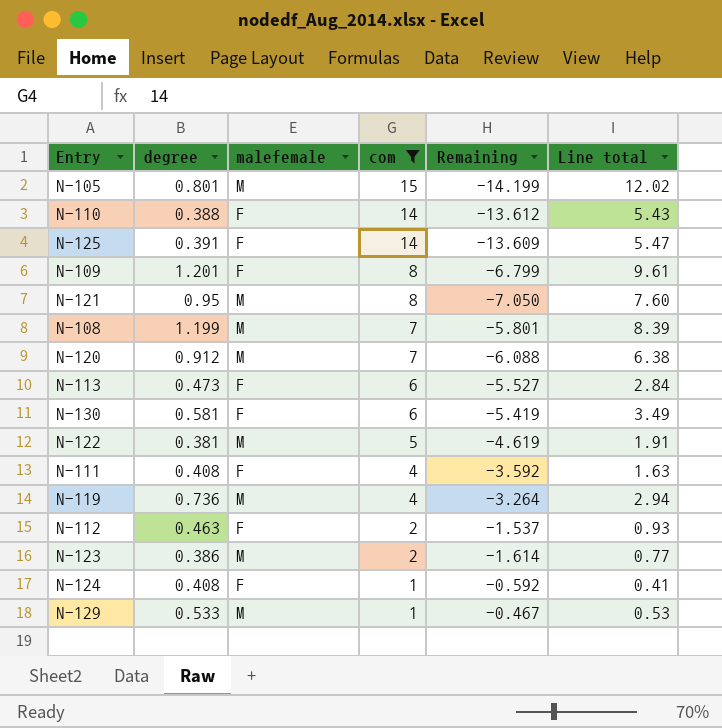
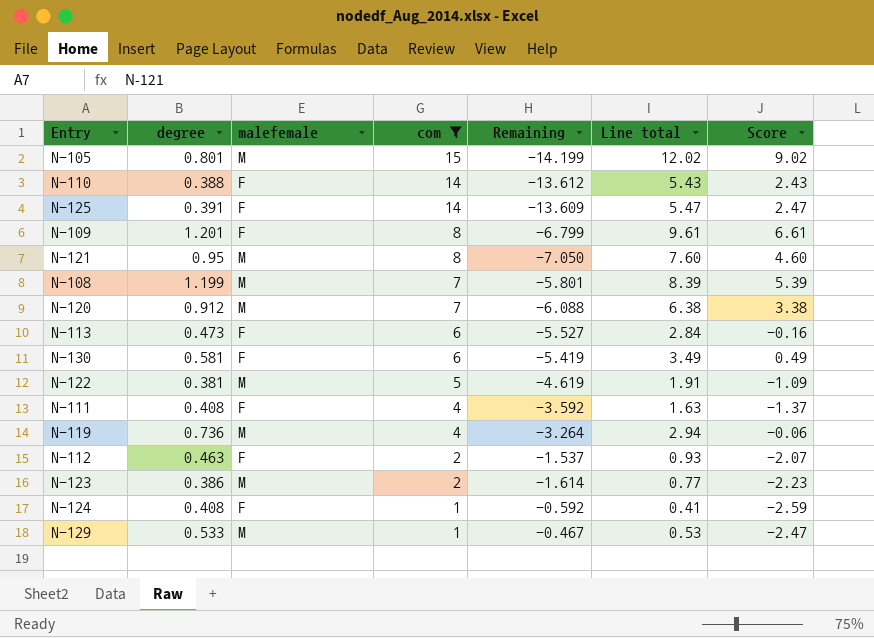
column Score | formula: none -> [Line total] - 3

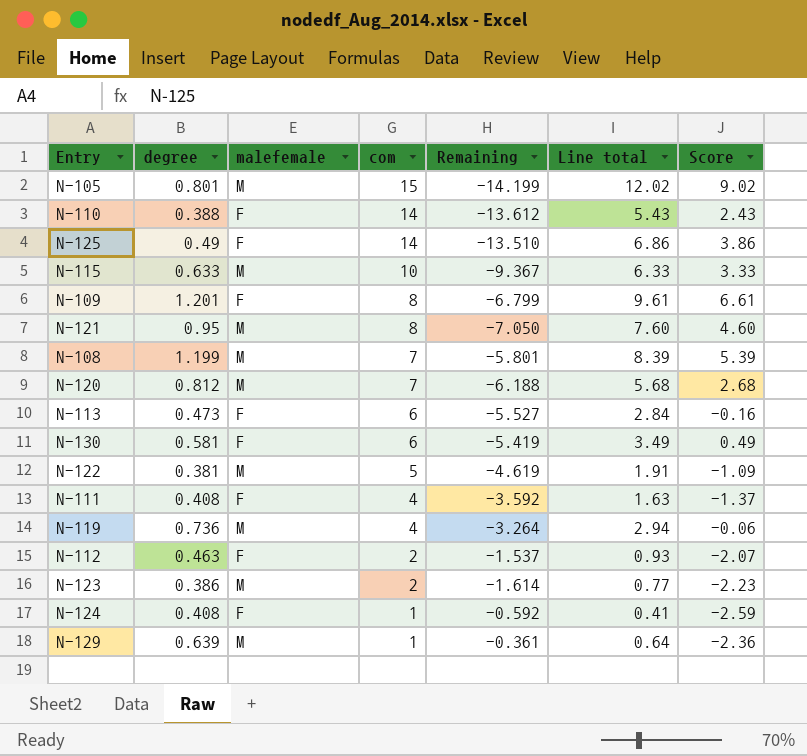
filter: com != 10 -> none
N-125 | degree: 0.391 -> 0.49
N-125 | Remaining: -13.609 -> -13.510
N-125 | Line total: 5.47 -> 6.86
N-125 | Score: 2.47 -> 3.86
N-120 | degree: 0.912 -> 0.812
N-120 | Remaining: -6.088 -> -6.188
N-120 | Line total: 6.38 -> 5.68
N-120 | Score: 3.38 -> 2.68
N-129 | degree: 0.533 -> 0.639
N-129 | Remaining: -0.467 -> -0.361
N-129 | Line total: 0.53 -> 0.64
N-129 | Score: -2.47 -> -2.36

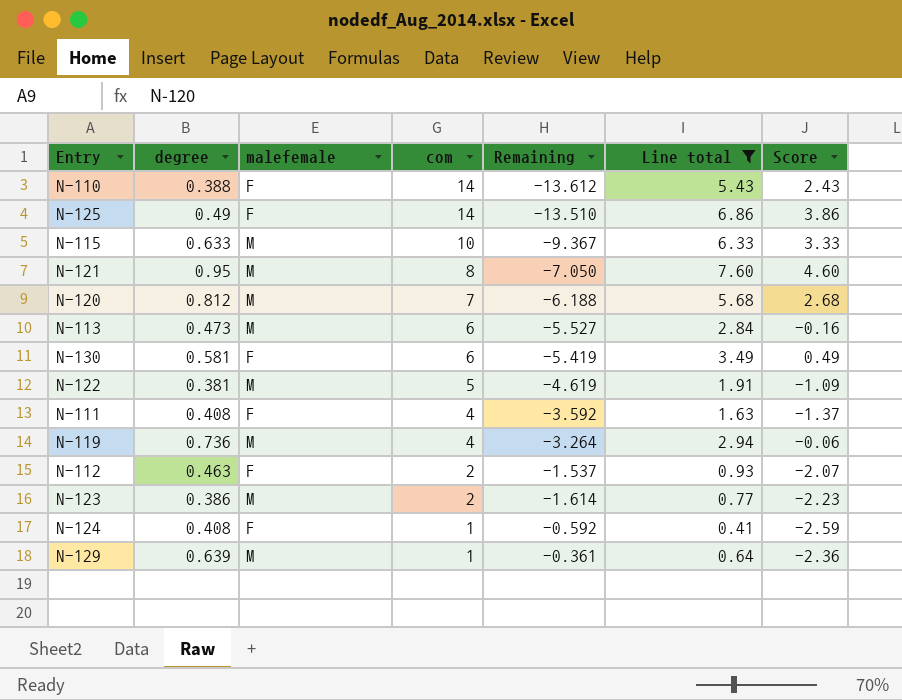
filter: none -> Line total <= 7.60
N-113 | malefemale: F -> M

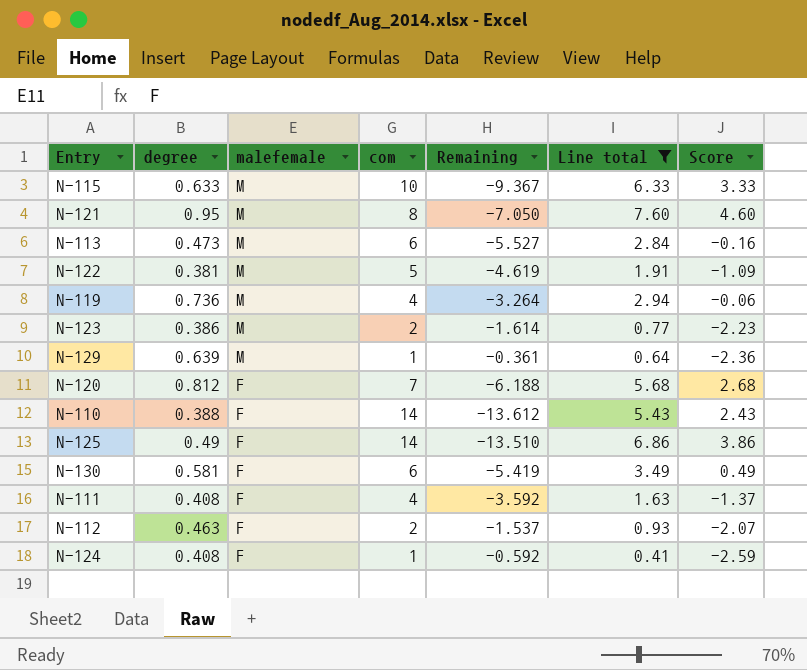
row order: com descending -> malefemale descending
N-120 | malefemale: M -> F

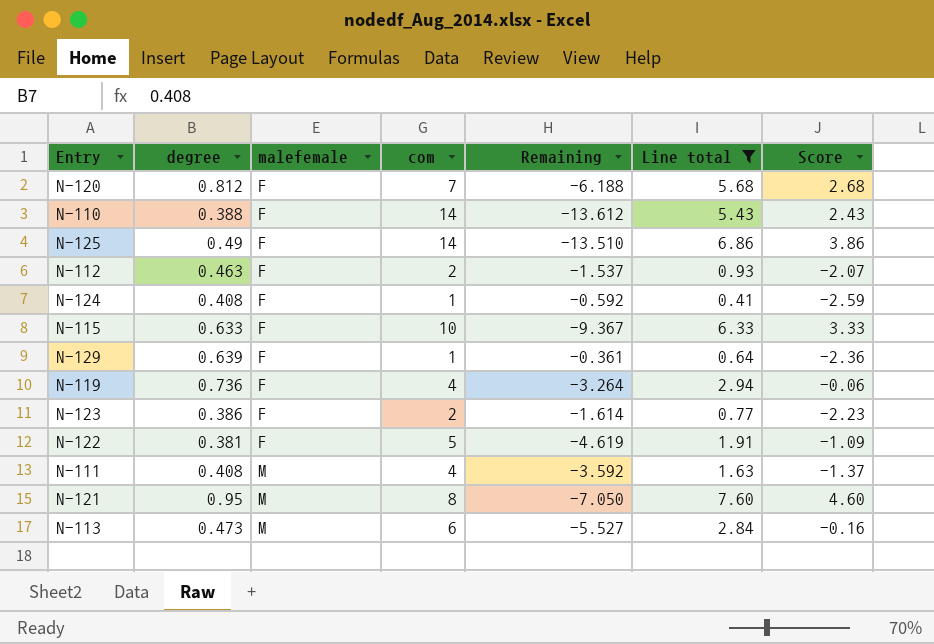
row order: malefemale descending -> malefemale ascending
row N-130: 0.581 | F | 6 | -5.419 | 3.49 | 0.49 -> none
N-115 | malefemale: M -> F
N-129 | malefemale: M -> F
N-119 | malefemale: M -> F
N-123 | malefemale: M -> F
N-122 | malefemale: M -> F
N-111 | malefemale: F -> M

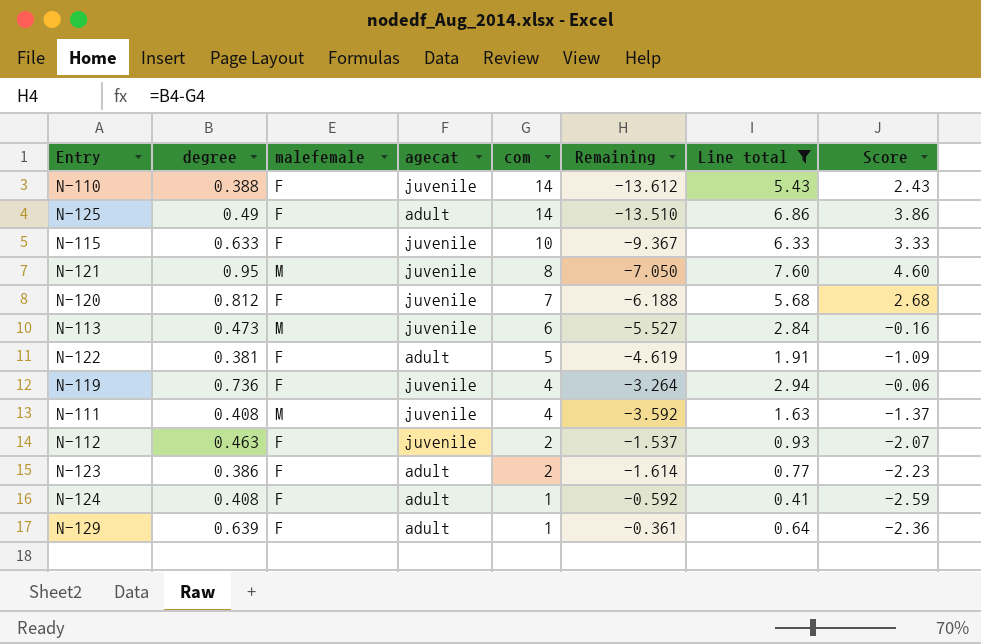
row order: malefemale ascending -> com descending
column agecat | position: none -> 4

